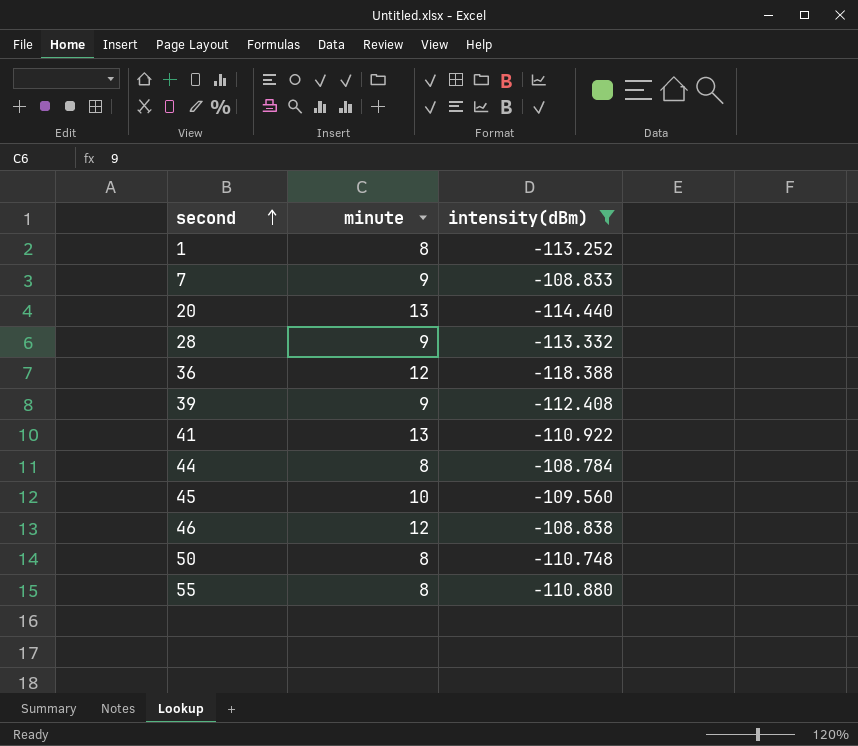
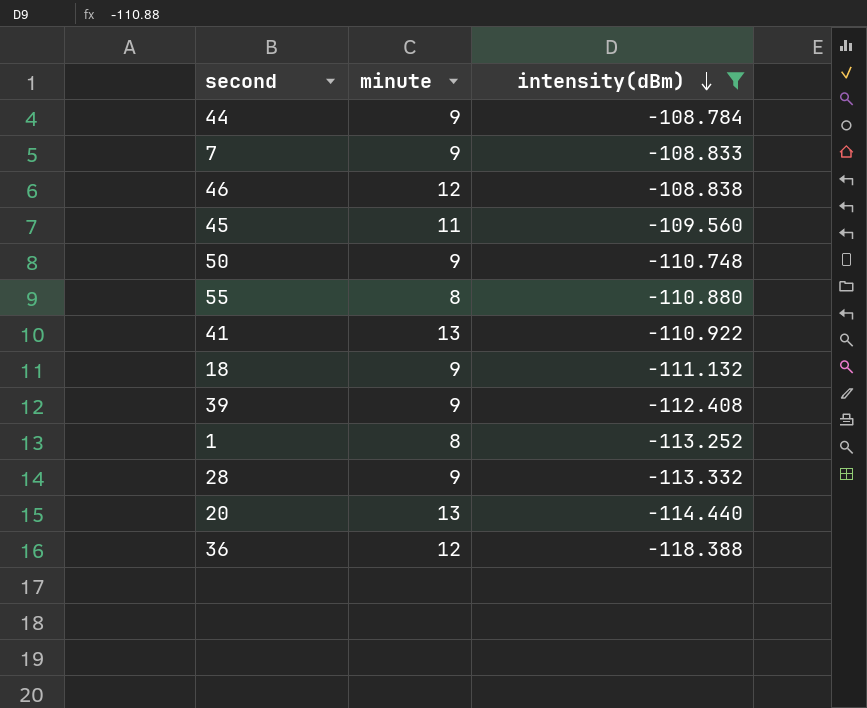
row order: second ascending -> intensity(dBm) descending
44 | minute: 8 -> 9
45 | minute: 10 -> 11
50 | minute: 8 -> 9
row 18: none -> 9 | -111.132

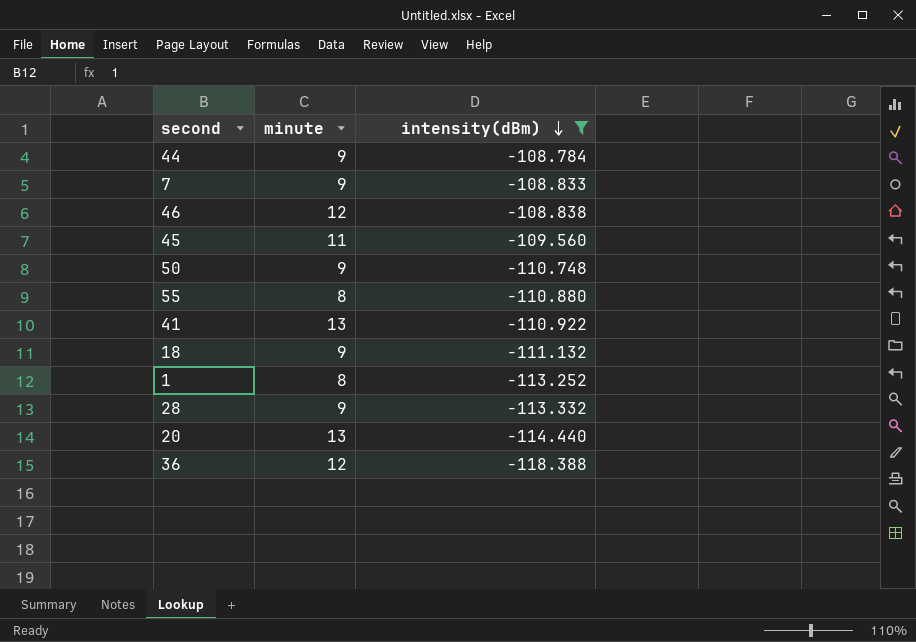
row 39: 9 | -112.408 -> none

